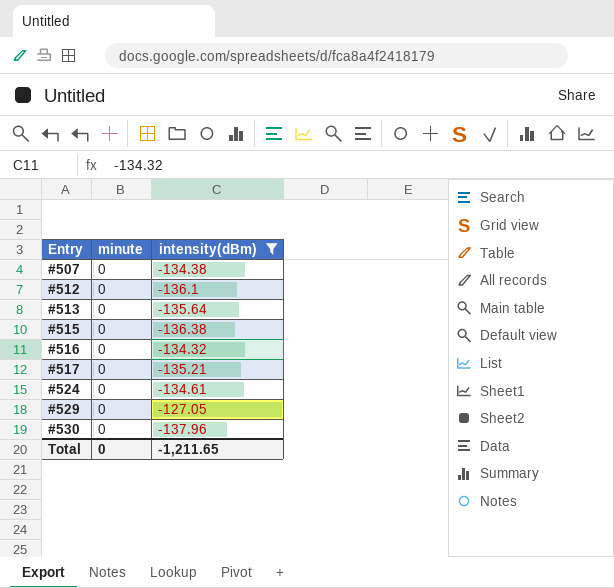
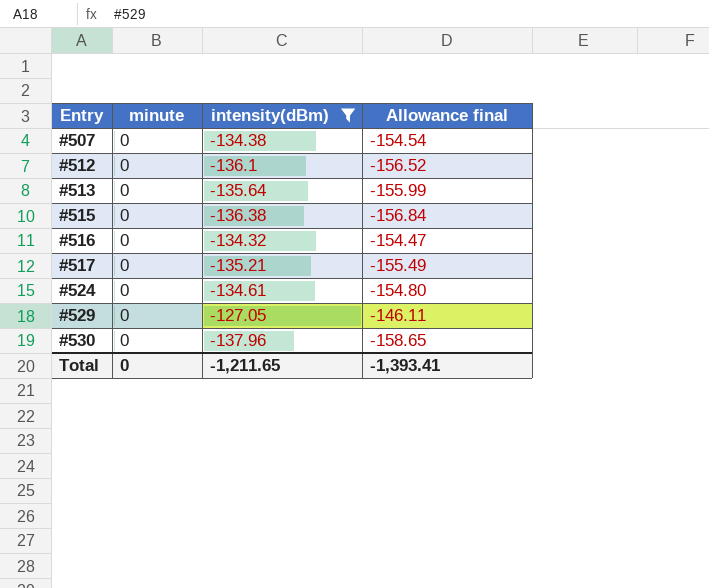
column Allowance final | formula: none -> [intensity(dBm)] * 1.15

